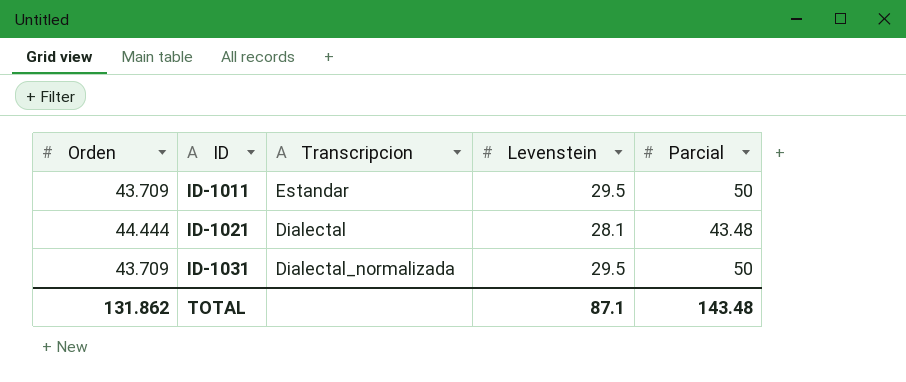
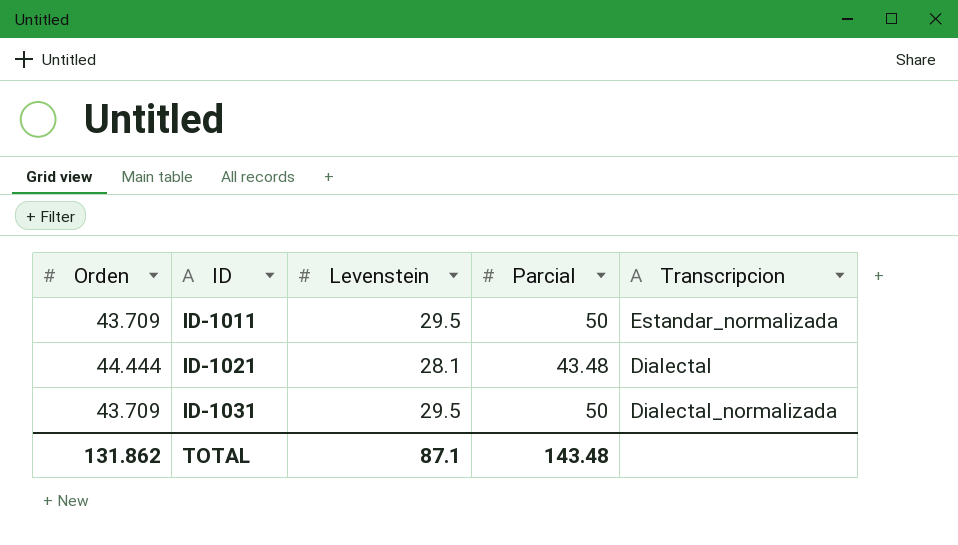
column Transcripcion | position: 3 -> 5
ID-1011 | Transcripcion: Estandar -> Estandar_normalizada

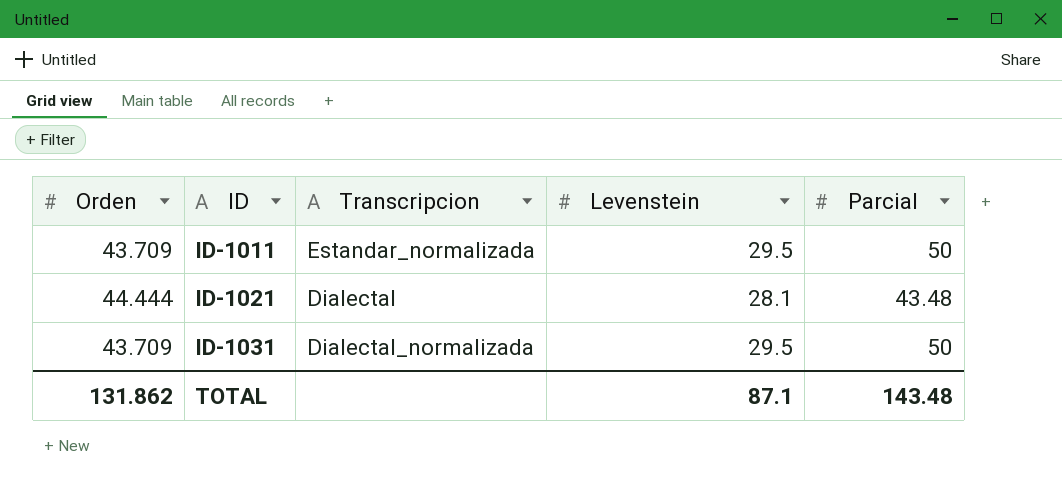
column Transcripcion | position: 5 -> 3

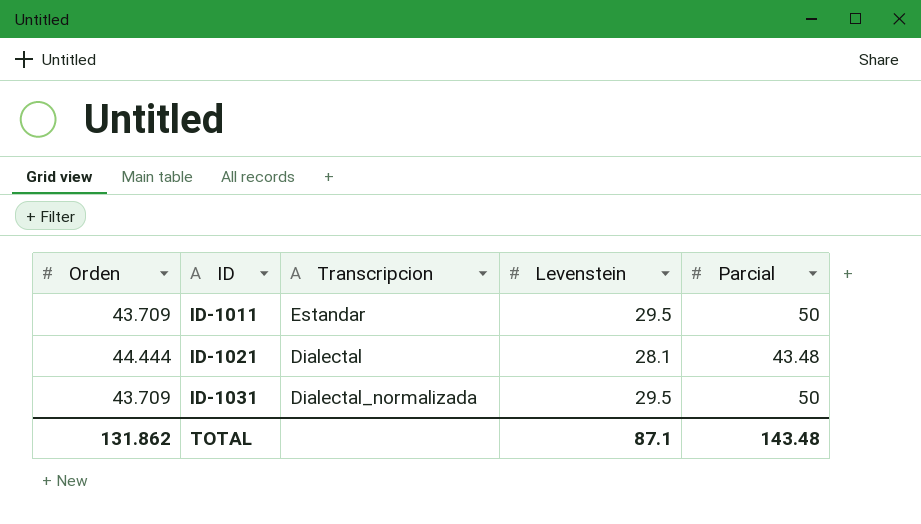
ID-1011 | Transcripcion: Estandar_normalizada -> Estandar

